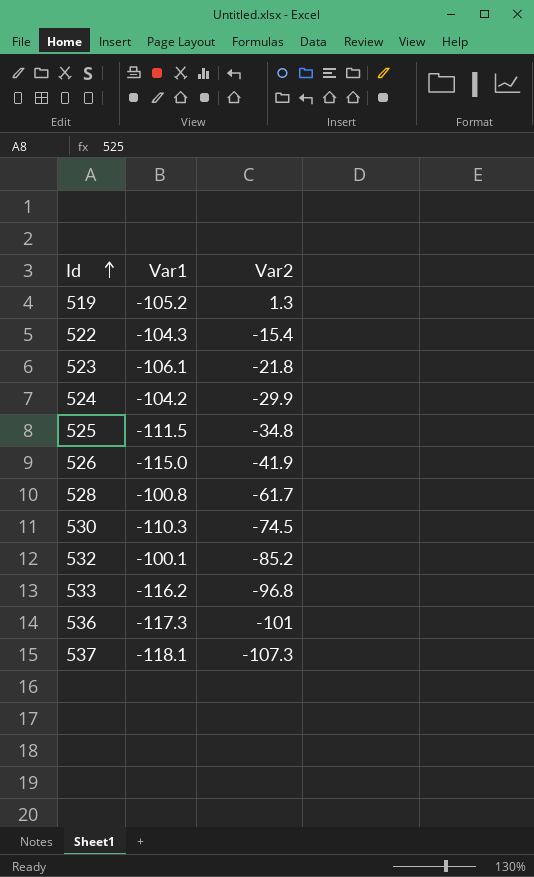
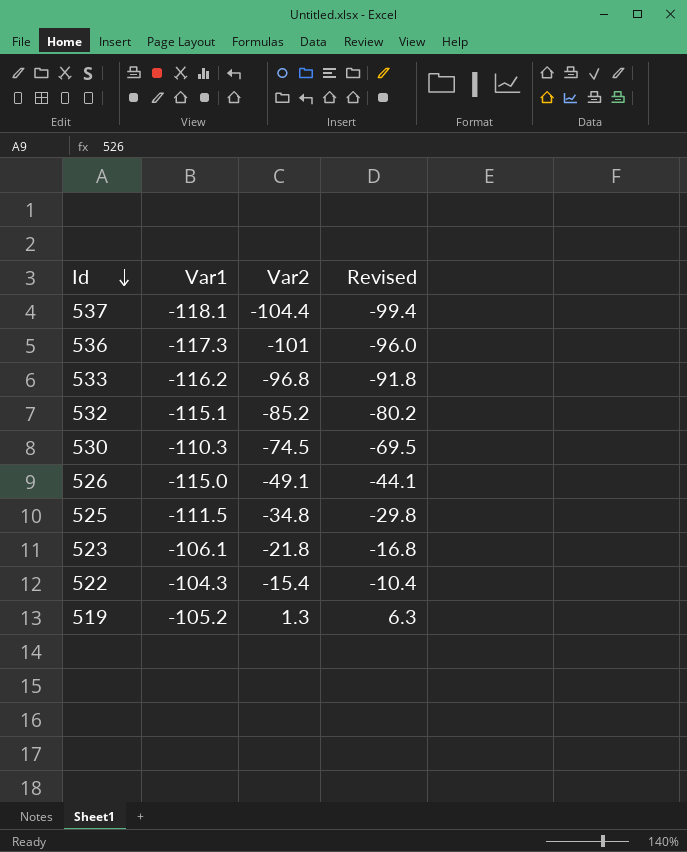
row order: Id ascending -> Id descending
column Revised | formula: none -> [Var2] + 5
row 524: -104.2 | -29.9 -> none
row 528: -100.8 | -61.7 -> none
537 | Var2: -107.3 -> -104.4
532 | Var1: -100.1 -> -115.1
526 | Var2: -41.9 -> -49.1

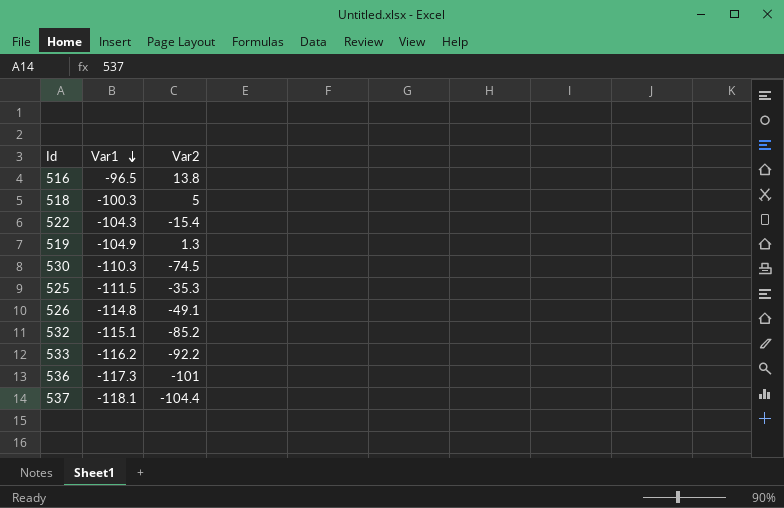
row order: Id descending -> Var1 descending
column Revised | formula: [Var2] + 5 -> none
row 523: -106.1 | -21.8 | -16.8 -> none
row 516: none -> -96.5 | 13.8
row 518: none -> -100.3 | 5
519 | Var1: -105.2 -> -104.9
525 | Var2: -34.8 -> -35.3
526 | Var1: -115.0 -> -114.8
533 | Var2: -96.8 -> -92.2

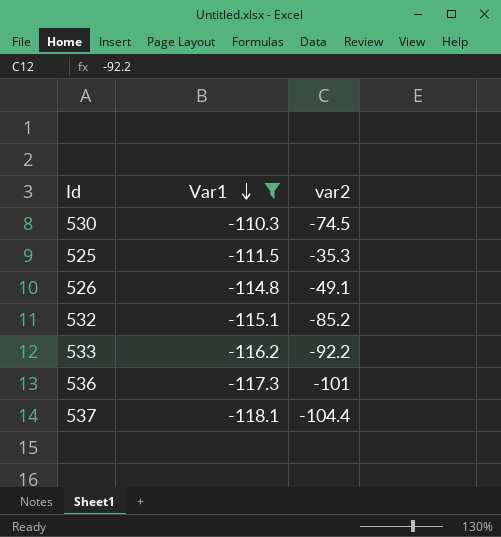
filter: none -> Var1 <= -110.3
column name: Var2 -> var2

